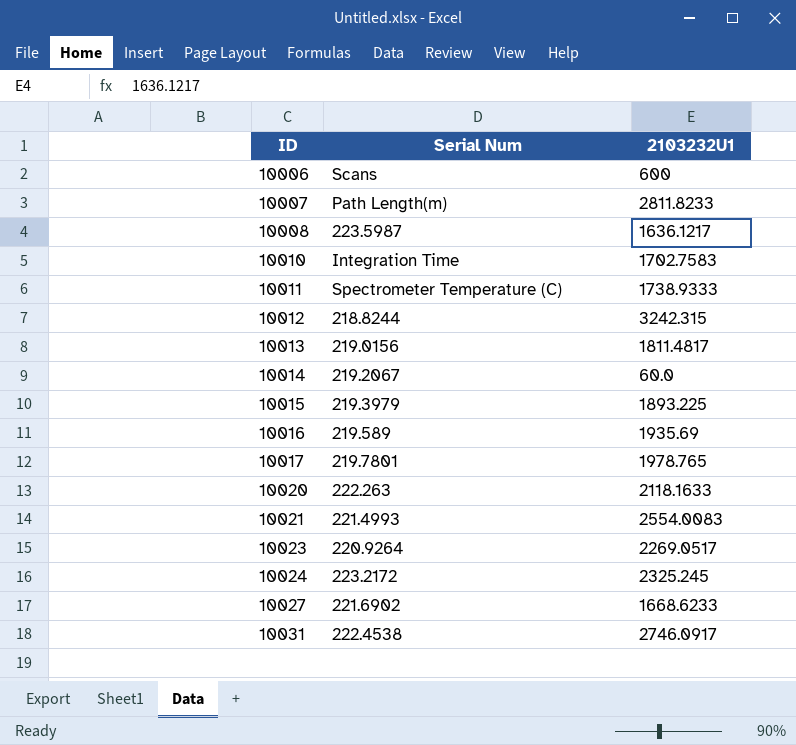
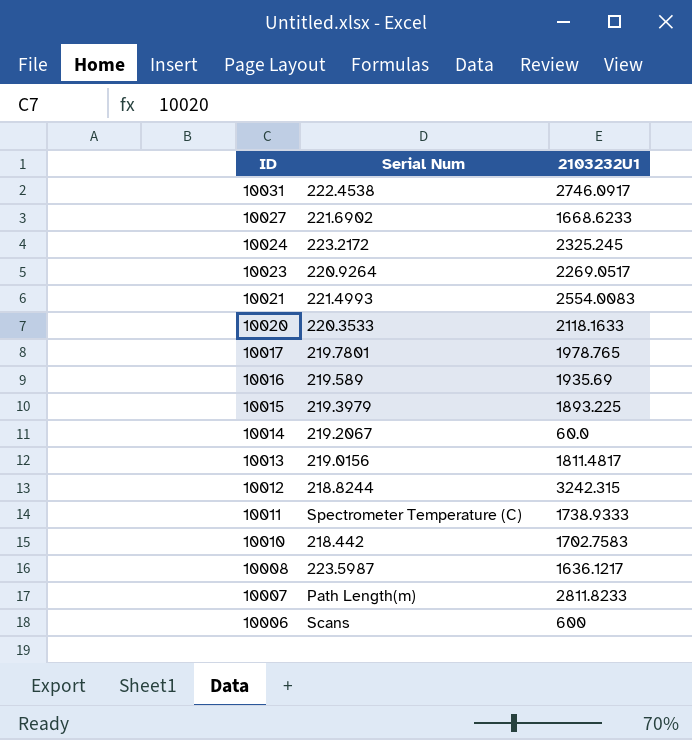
row order: ID ascending -> ID descending
10020 | Serial Num: 222.263 -> 220.3533
10010 | Serial Num: Integration Time -> 218.442

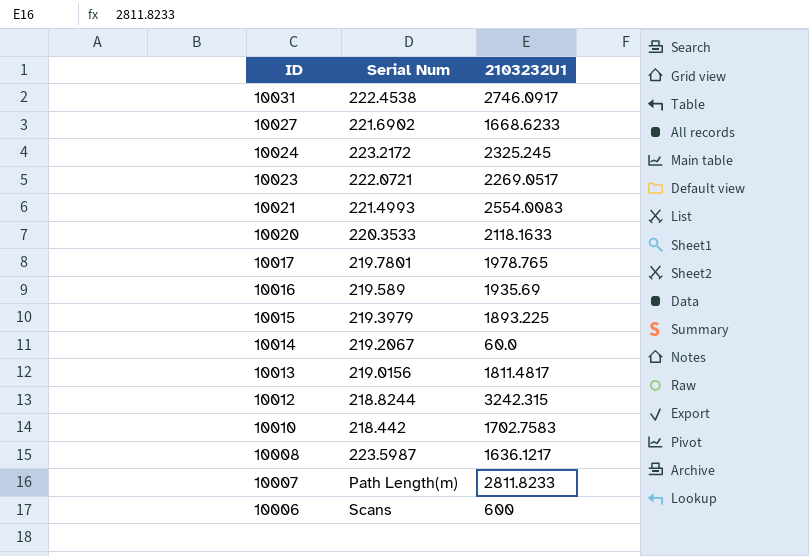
row 10011: Spectrometer Temperature (C) | 1738.9333 -> none
10023 | Serial Num: 220.9264 -> 222.0721

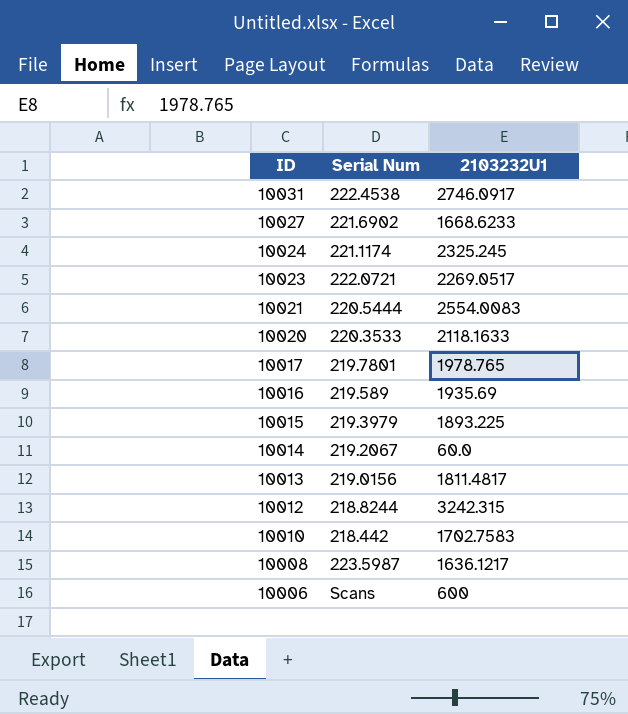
row 10007: Path Length(m) | 2811.8233 -> none
10024 | Serial Num: 223.2172 -> 221.1174
10021 | Serial Num: 221.4993 -> 220.5444

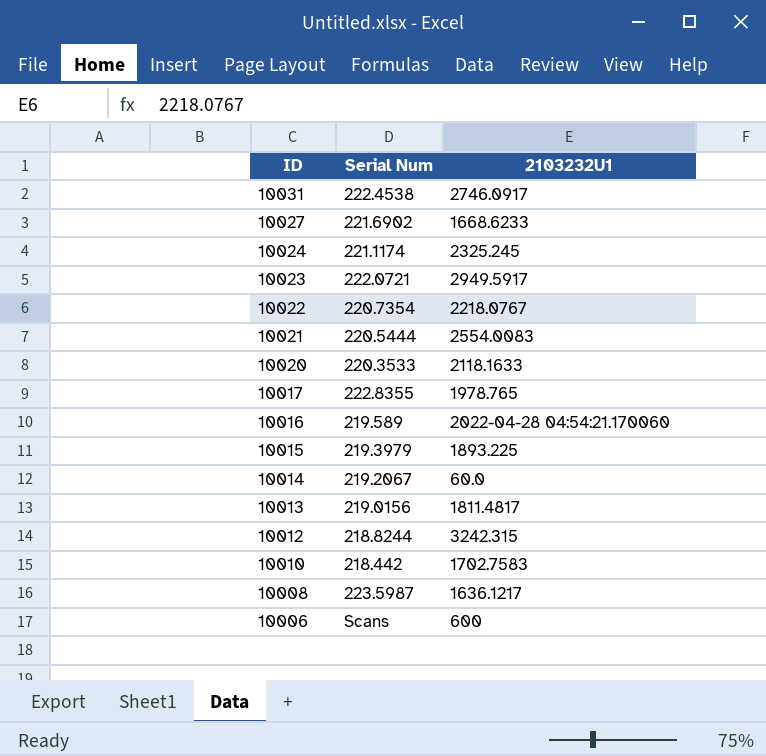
10023 | 2103232U1: 2269.0517 -> 2949.5917
row 10022: none -> 220.7354 | 2218.0767
10017 | Serial Num: 219.7801 -> 222.8355
10016 | 2103232U1: 1935.69 -> 2022-04-28 04:54:21.170060

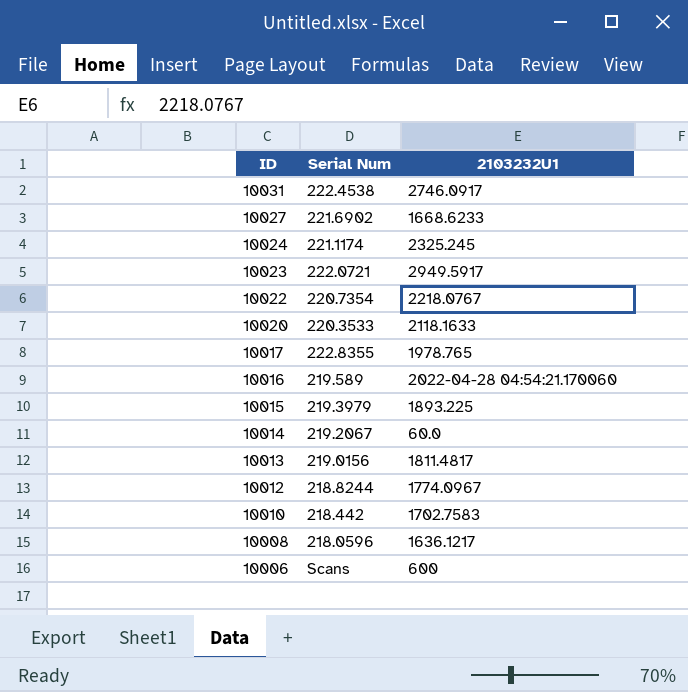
row 10021: 220.5444 | 2554.0083 -> none
10012 | 2103232U1: 3242.315 -> 1774.0967
10008 | Serial Num: 223.5987 -> 218.0596

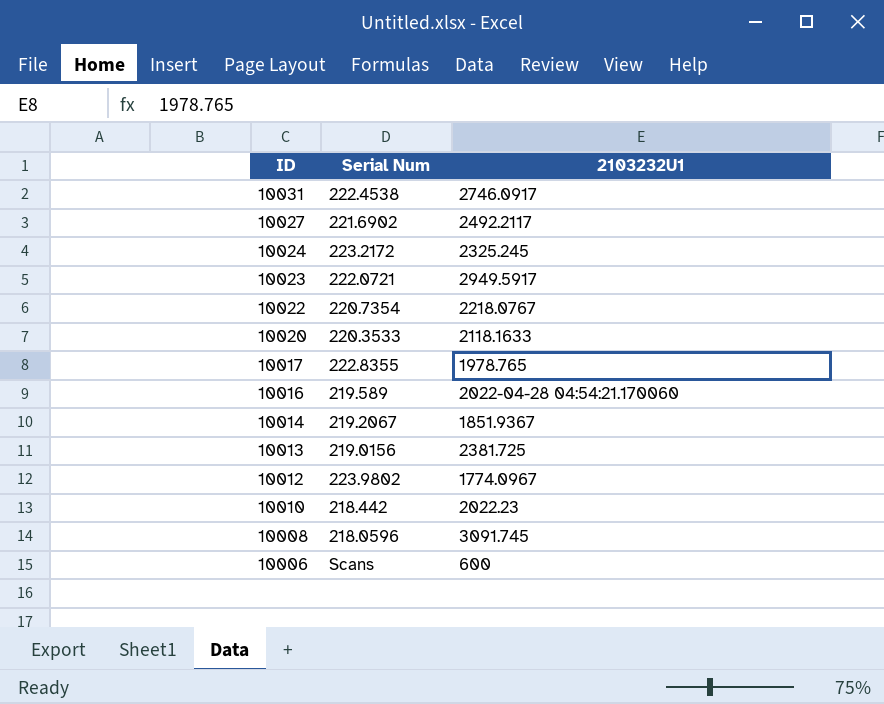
row 10015: 219.3979 | 1893.225 -> none
10027 | 2103232U1: 1668.6233 -> 2492.2117
10024 | Serial Num: 221.1174 -> 223.2172
10014 | 2103232U1: 60.0 -> 1851.9367
10013 | 2103232U1: 1811.4817 -> 2381.725
10012 | Serial Num: 218.8244 -> 223.9802
10010 | 2103232U1: 1702.7583 -> 2022.23
10008 | 2103232U1: 1636.1217 -> 3091.745

